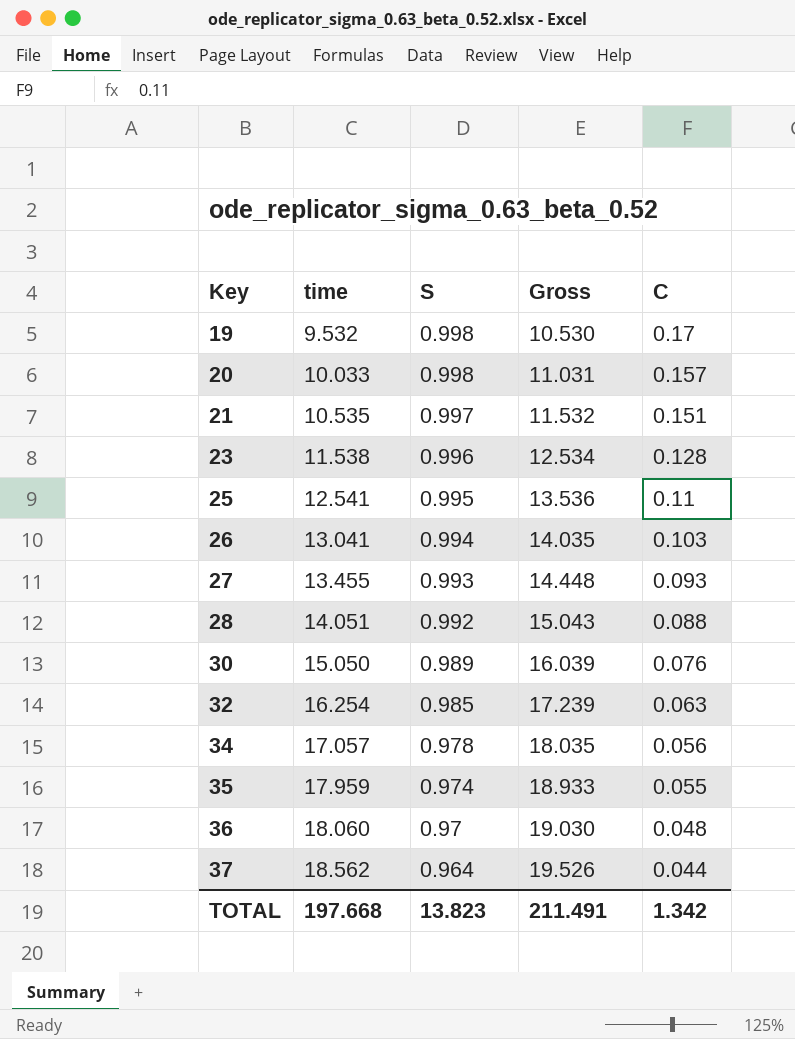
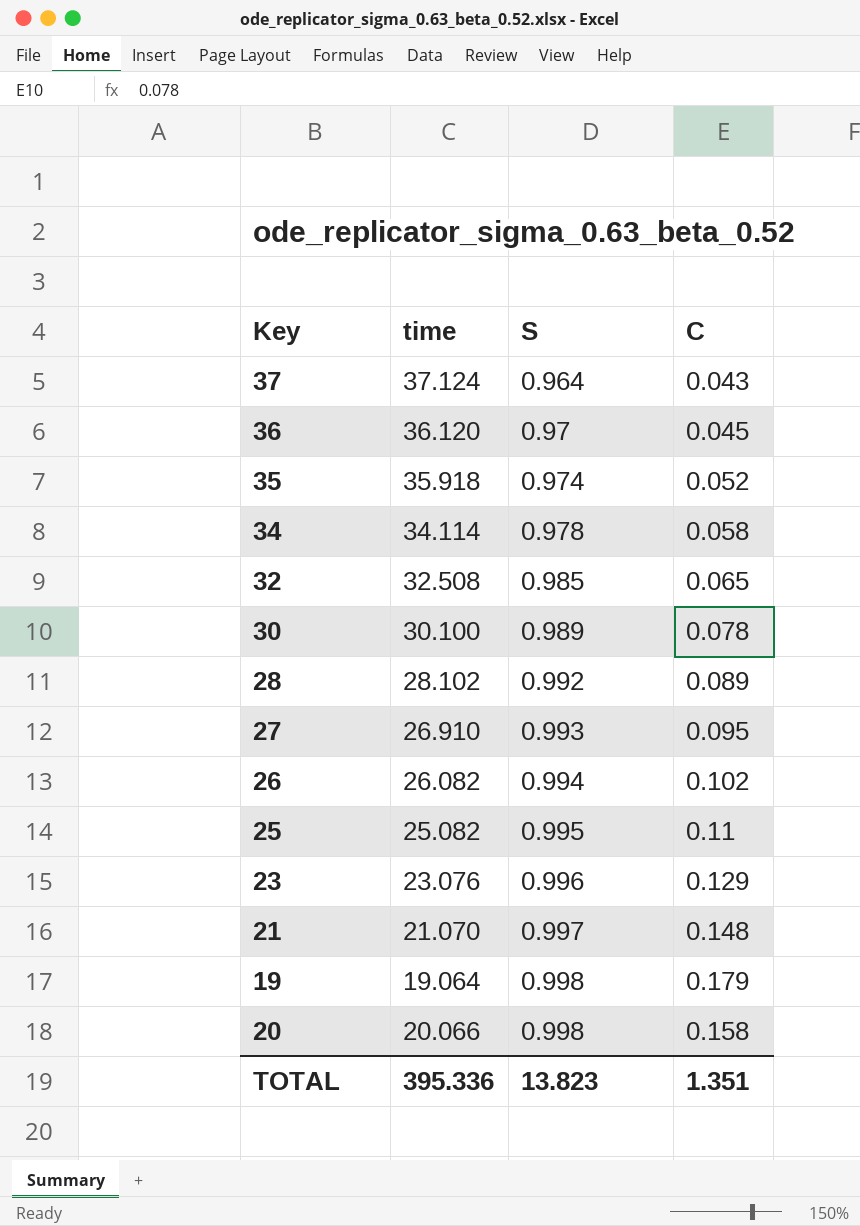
row order: Key ascending -> S ascending
column Gross | formula: [time] + [S] -> none
37 | time: 18.562 -> 37.124
37 | C: 0.044 -> 0.043
36 | time: 18.060 -> 36.120
36 | C: 0.048 -> 0.045
35 | time: 17.959 -> 35.918
35 | C: 0.055 -> 0.052
34 | time: 17.057 -> 34.114
34 | C: 0.056 -> 0.058
32 | time: 16.254 -> 32.508
32 | C: 0.063 -> 0.065
30 | time: 15.050 -> 30.100
30 | C: 0.076 -> 0.078
28 | time: 14.051 -> 28.102
28 | C: 0.088 -> 0.089
27 | time: 13.455 -> 26.910
27 | C: 0.093 -> 0.095
26 | time: 13.041 -> 26.082
26 | C: 0.103 -> 0.102
25 | time: 12.541 -> 25.082
23 | time: 11.538 -> 23.076
23 | C: 0.128 -> 0.129
21 | time: 10.535 -> 21.070
21 | C: 0.151 -> 0.148
19 | time: 9.532 -> 19.064
19 | C: 0.17 -> 0.179
20 | time: 10.033 -> 20.066
20 | C: 0.157 -> 0.158
TOTAL | time: 197.668 -> 395.336
TOTAL | C: 1.342 -> 1.351

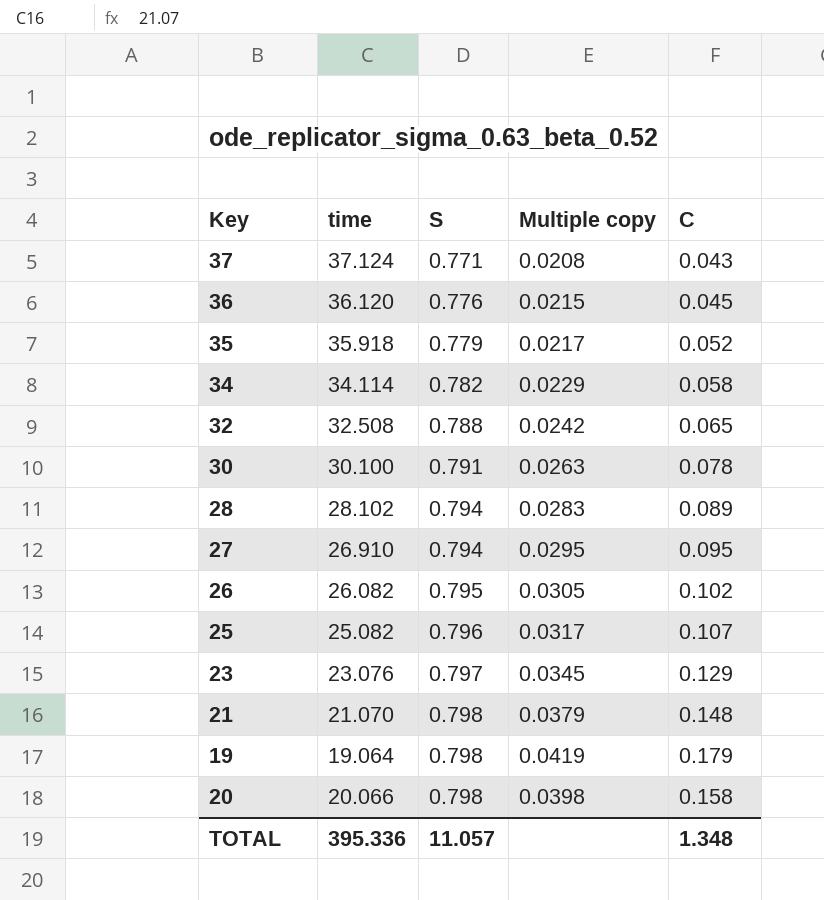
column Multiple copy | formula: none -> [S] / [time]
37 | S: 0.964 -> 0.771
36 | S: 0.97 -> 0.776
35 | S: 0.974 -> 0.779
34 | S: 0.978 -> 0.782
32 | S: 0.985 -> 0.788
30 | S: 0.989 -> 0.791
28 | S: 0.992 -> 0.794
27 | S: 0.993 -> 0.794
26 | S: 0.994 -> 0.795
25 | S: 0.995 -> 0.796
25 | C: 0.11 -> 0.107
23 | S: 0.996 -> 0.797
21 | S: 0.997 -> 0.798
19 | S: 0.998 -> 0.798
20 | S: 0.998 -> 0.798
TOTAL | S: 13.823 -> 11.057
TOTAL | C: 1.351 -> 1.348

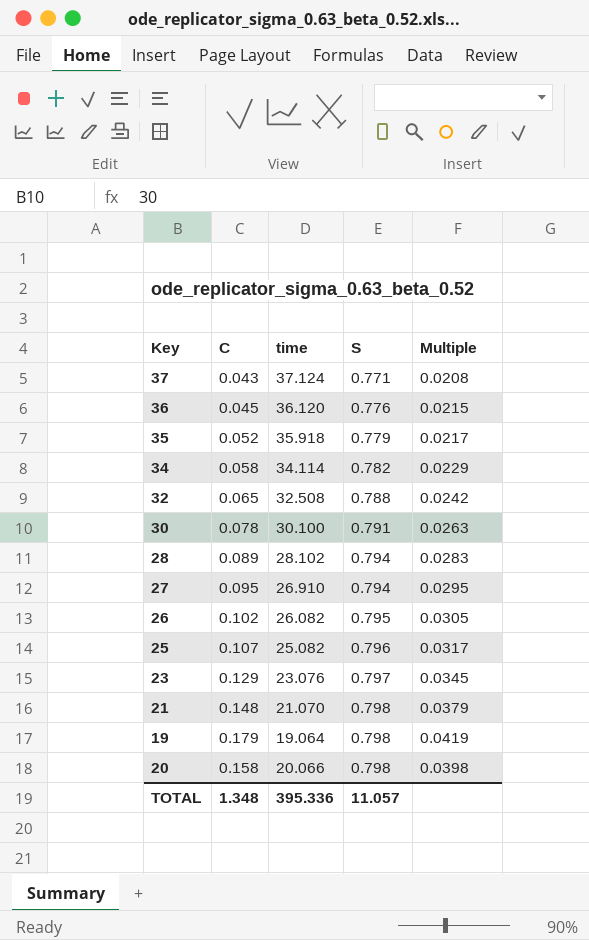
column C | position: 5 -> 2
column name: Multiple copy -> Multiple

